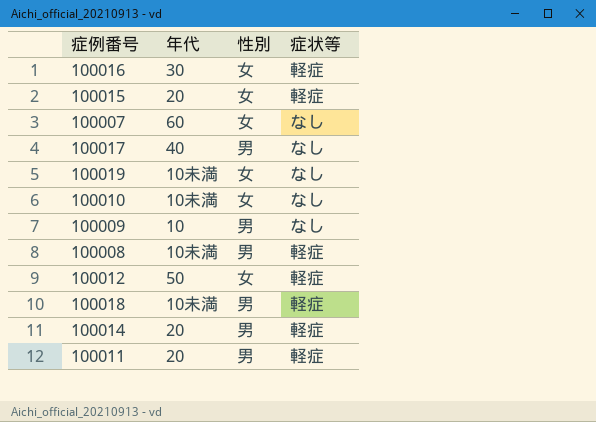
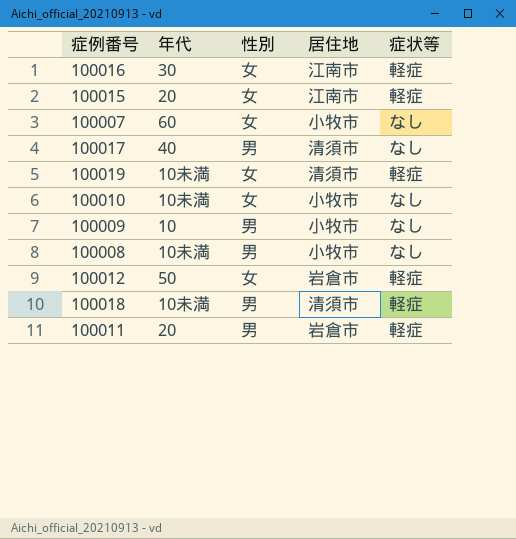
column 居住地 | position: none -> 4
row 100014: 20 | 男 | 軽症 -> none
100019 | 症状等: なし -> 軽症
100008 | 症状等: 軽症 -> なし

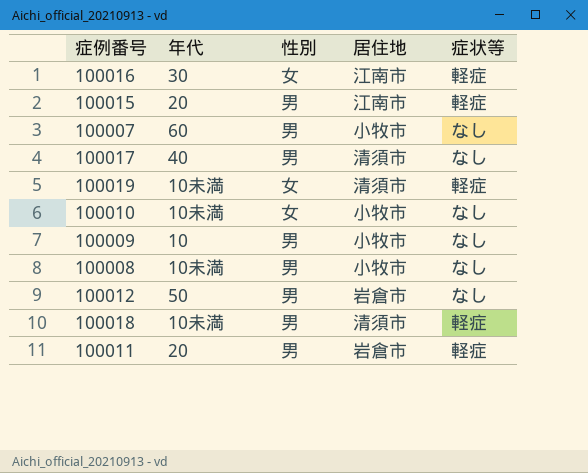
100015 | 性別: 女 -> 男
100007 | 性別: 女 -> 男
100012 | 性別: 女 -> 男
100012 | 症状等: 軽症 -> なし

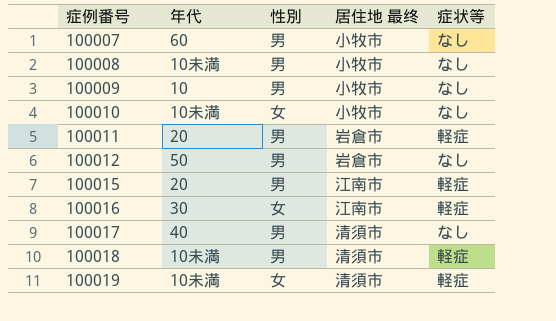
row order: none -> 症例番号 ascending
column name: 居住地 -> 居住地 最终

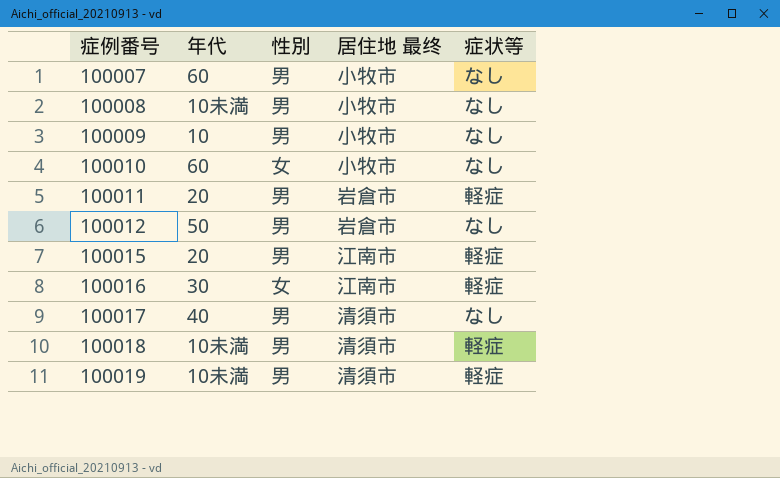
100010 | 年代: 10未満 -> 60
100019 | 性別: 女 -> 男

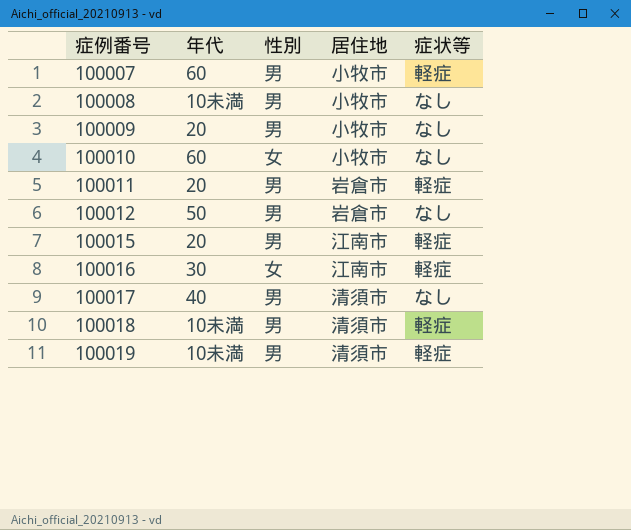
column name: 居住地 最终 -> 居住地
100007 | 症状等: なし -> 軽症
100009 | 年代: 10 -> 20

